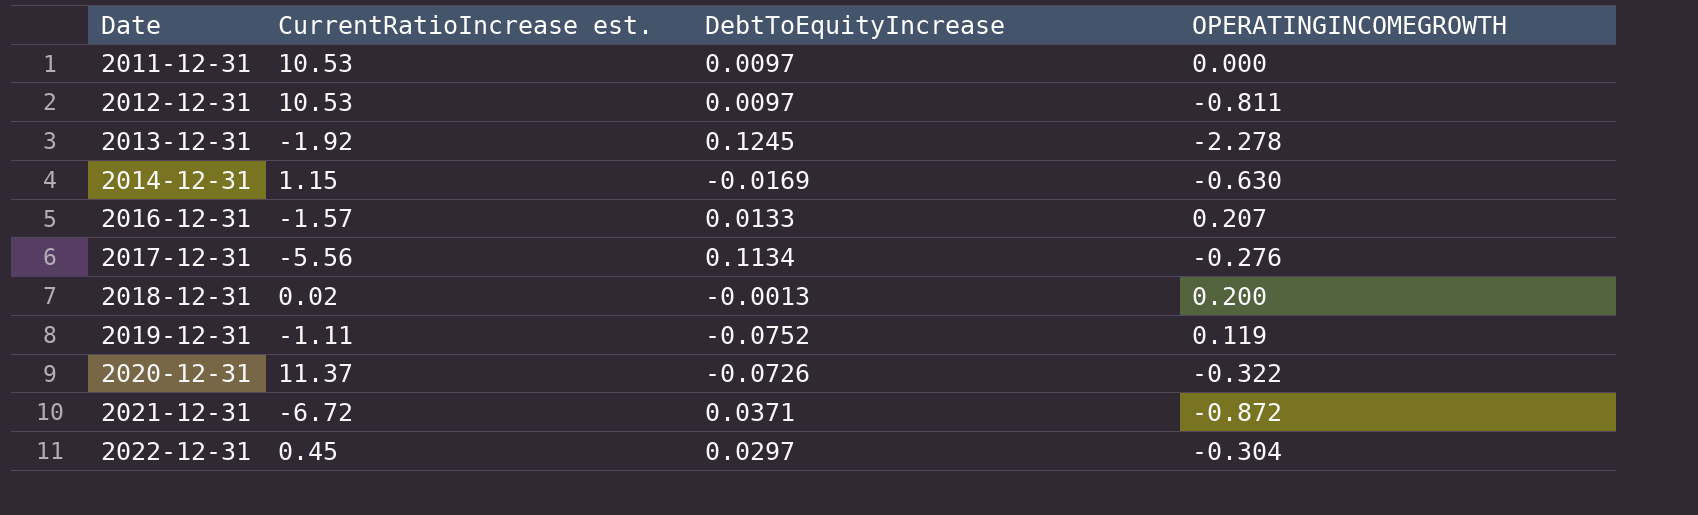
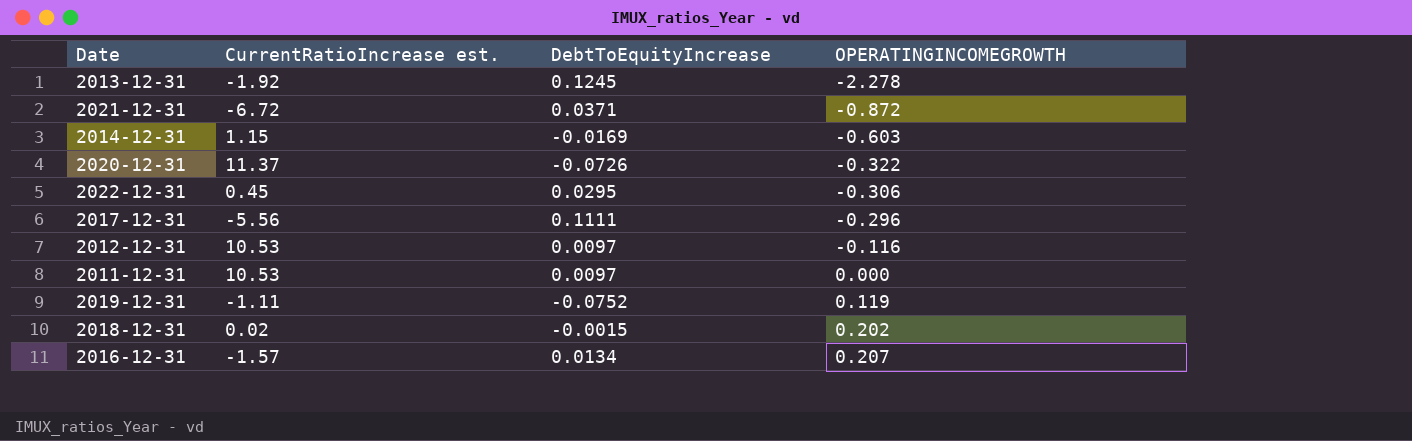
row order: Date ascending -> OPERATINGINCOMEGROWTH ascending
2014-12-31 | OPERATINGINCOMEGROWTH: -0.630 -> -0.603
2022-12-31 | DebtToEquityIncrease: 0.0297 -> 0.0295
2022-12-31 | OPERATINGINCOMEGROWTH: -0.304 -> -0.306
2017-12-31 | DebtToEquityIncrease: 0.1134 -> 0.1111
2017-12-31 | OPERATINGINCOMEGROWTH: -0.276 -> -0.296
2012-12-31 | OPERATINGINCOMEGROWTH: -0.811 -> -0.116
2018-12-31 | DebtToEquityIncrease: -0.0013 -> -0.0015
2018-12-31 | OPERATINGINCOMEGROWTH: 0.200 -> 0.202
2016-12-31 | DebtToEquityIncrease: 0.0133 -> 0.0134

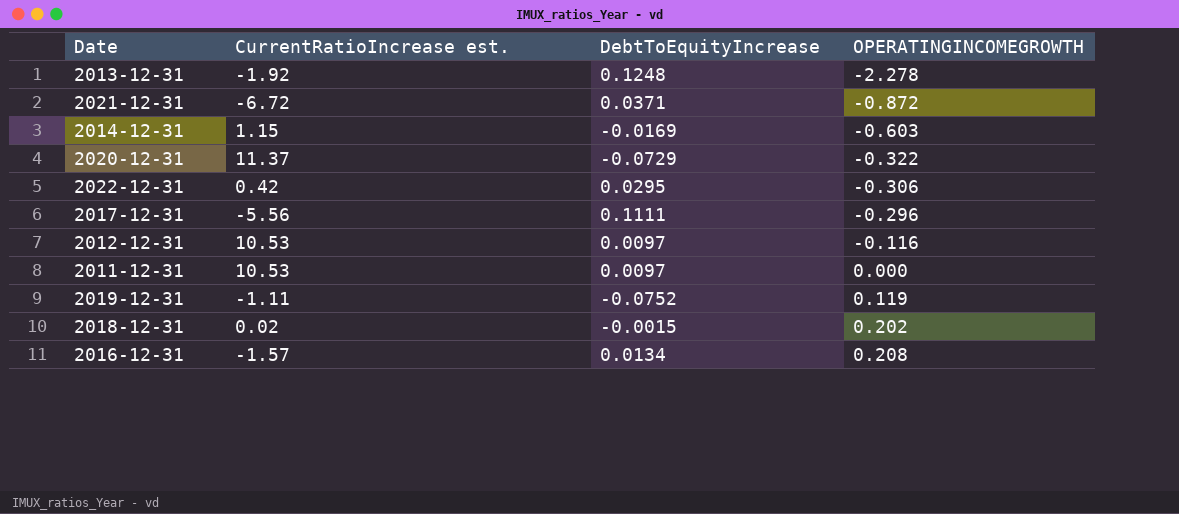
2013-12-31 | DebtToEquityIncrease: 0.1245 -> 0.1248
2020-12-31 | DebtToEquityIncrease: -0.0726 -> -0.0729
2022-12-31 | CurrentRatioIncrease est.: 0.45 -> 0.42
2016-12-31 | OPERATINGINCOMEGROWTH: 0.207 -> 0.208

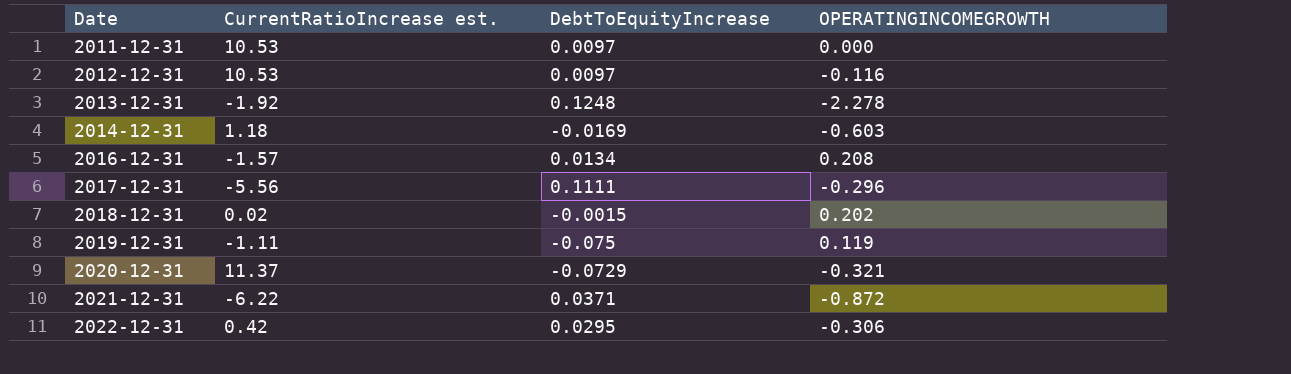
row order: OPERATINGINCOMEGROWTH ascending -> Date ascending
2014-12-31 | CurrentRatioIncrease est.: 1.15 -> 1.18
2019-12-31 | DebtToEquityIncrease: -0.0752 -> -0.075
2020-12-31 | OPERATINGINCOMEGROWTH: -0.322 -> -0.321
2021-12-31 | CurrentRatioIncrease est.: -6.72 -> -6.22

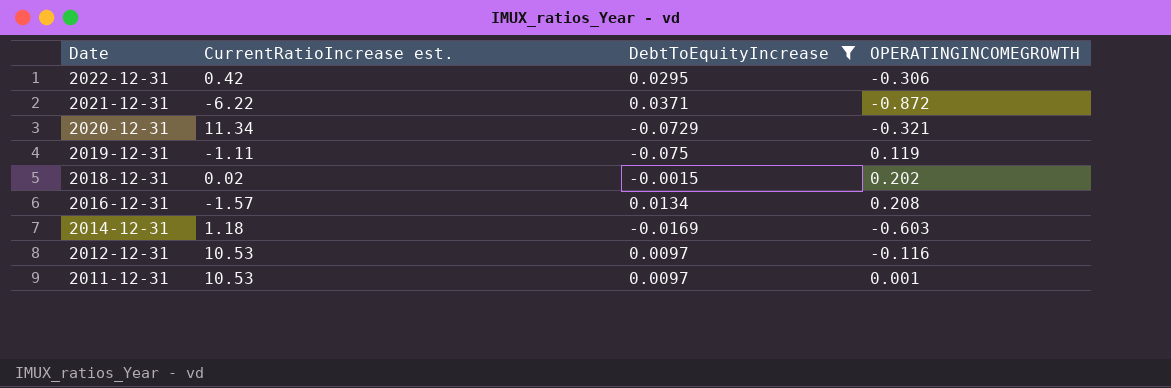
filter: none -> DebtToEquityIncrease <= 0.0371
row order: Date ascending -> Date descending
2020-12-31 | CurrentRatioIncrease est.: 11.37 -> 11.34
2011-12-31 | OPERATINGINCOMEGROWTH: 0.000 -> 0.001

